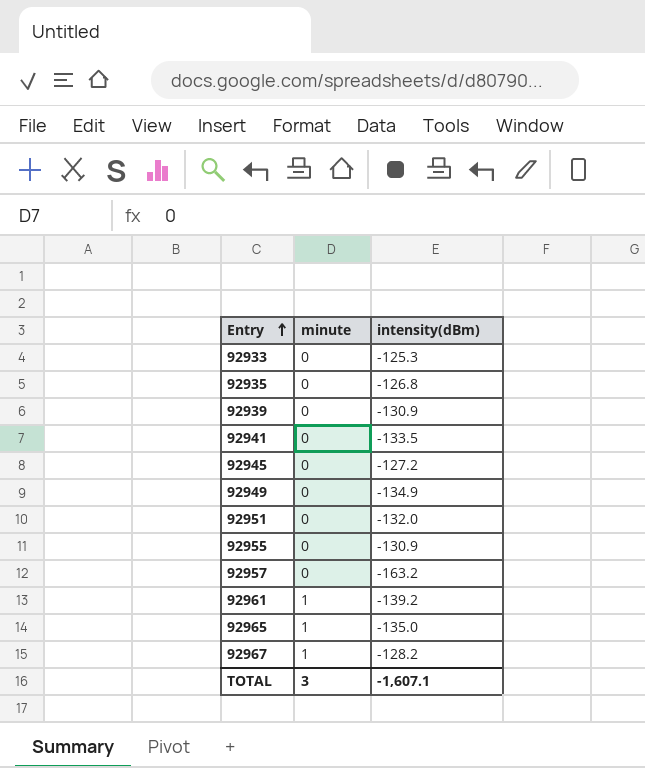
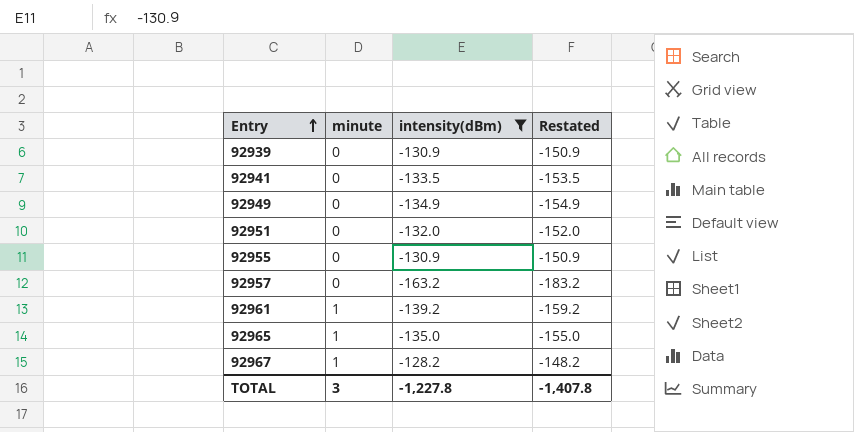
filter: none -> intensity(dBm) <= -128.2
column Restated | formula: none -> [intensity(dBm)] - 20
TOTAL | intensity(dBm): -1,607.1 -> -1,227.8

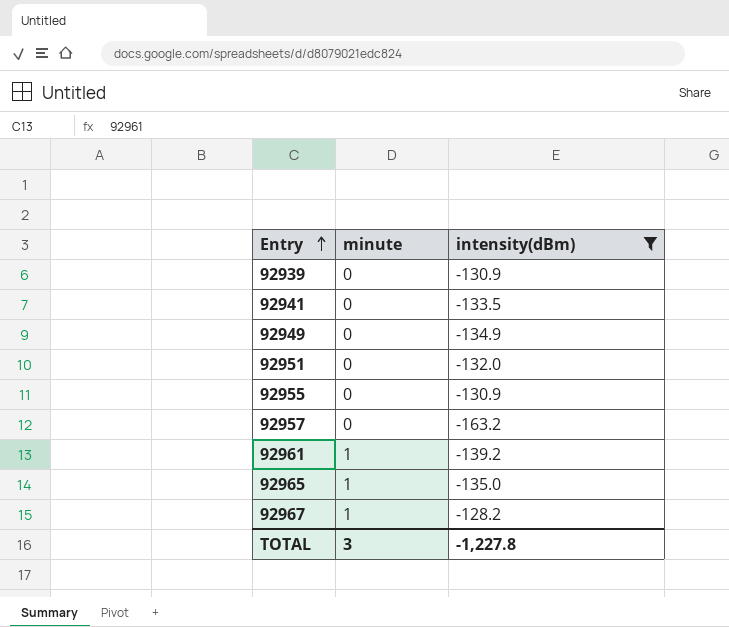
column Restated | formula: [intensity(dBm)] - 20 -> none

